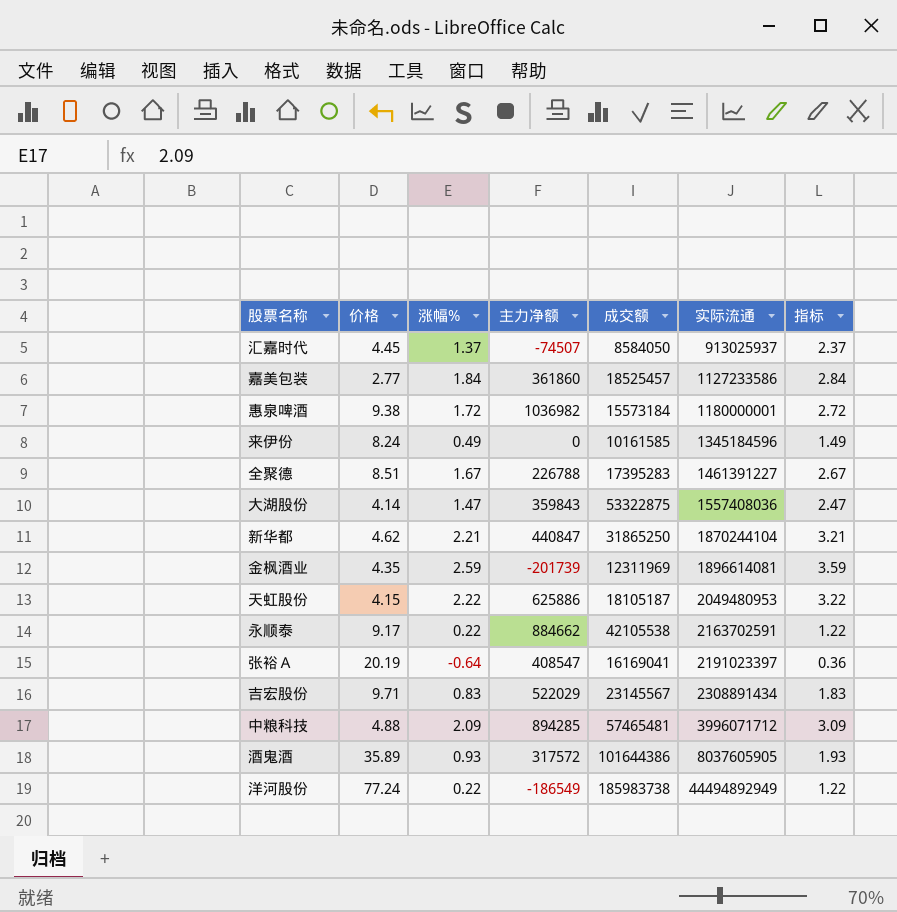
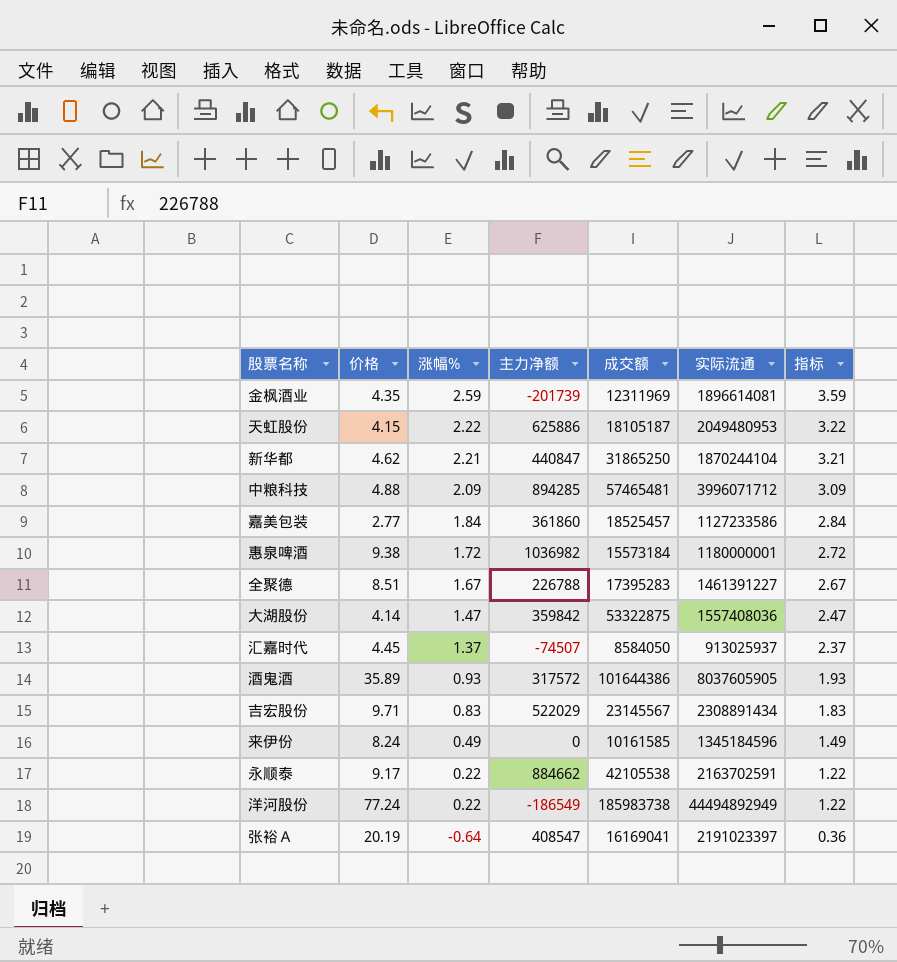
row order: 实际流通 ascending -> 涨幅% descending
大湖股份 | 主力净额: 359843 -> 359842

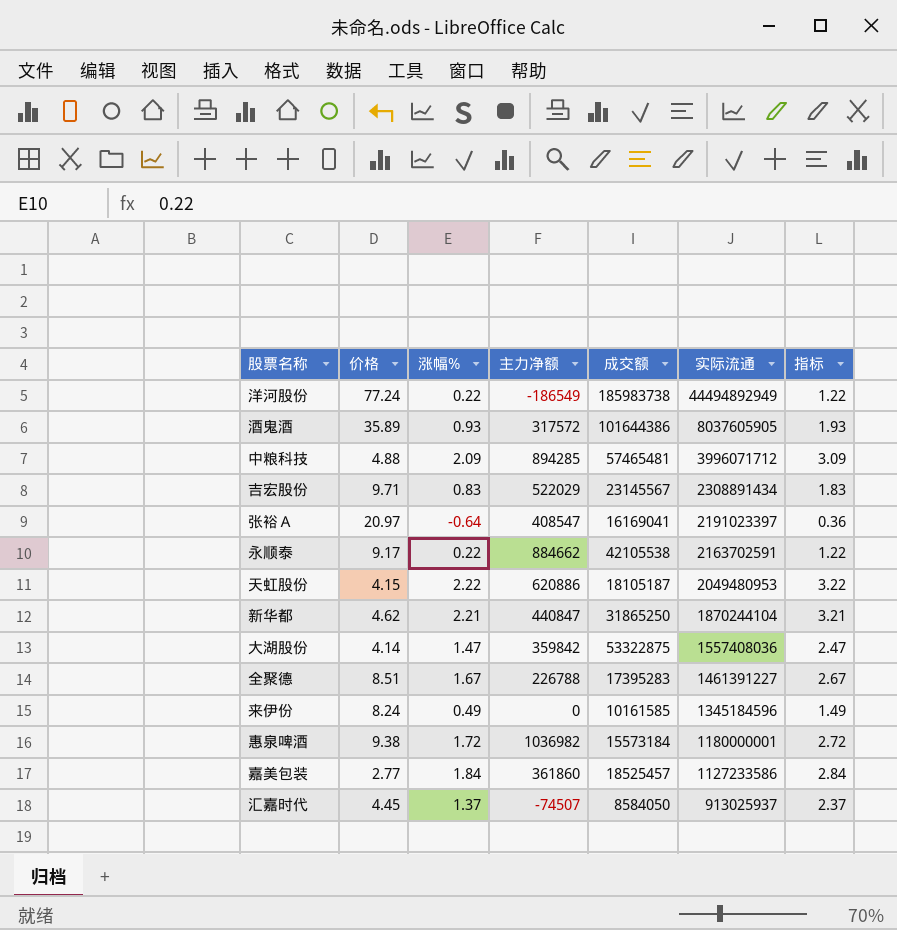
row order: 涨幅% descending -> 实际流通 descending
row 金枫酒业: 4.35 | 2.59 | -201739 | 12311969 | 1896614081 | 3.59 -> none
张裕Ａ | 价格: 20.19 -> 20.97
天虹股份 | 主力净额: 625886 -> 620886

